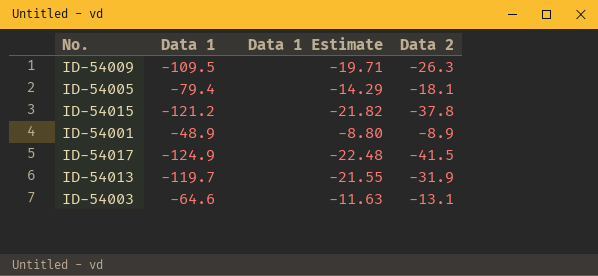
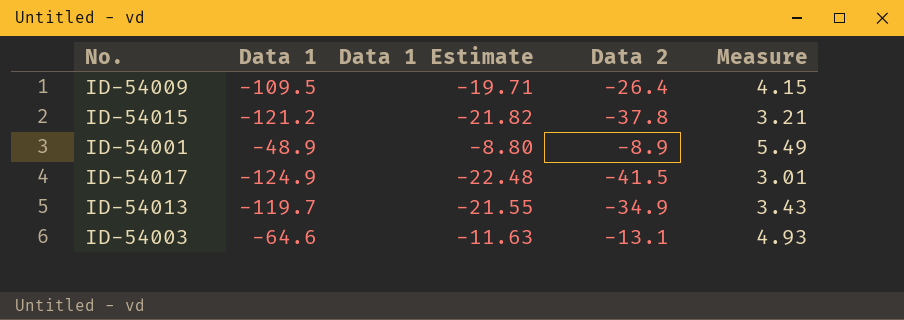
column Measure | formula: none -> [Data 1] / [Data 2]
row ID-54005: -79.4 | -14.29 | -18.1 -> none
ID-54009 | Data 2: -26.3 -> -26.4
ID-54013 | Data 2: -31.9 -> -34.9

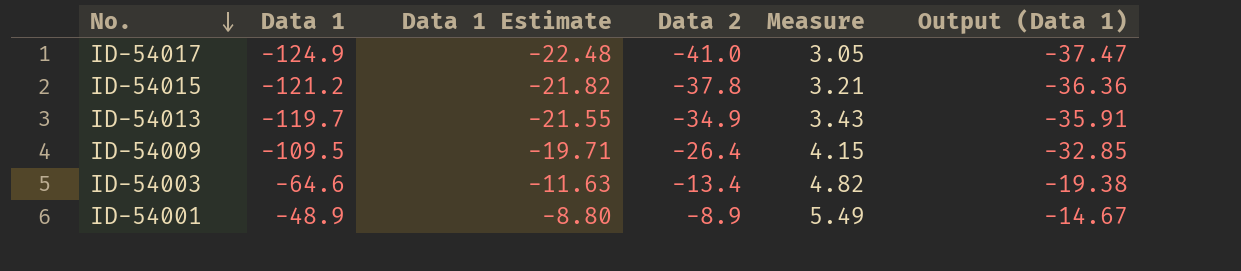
row order: none -> No. descending
column Output (Data 1) | formula: none -> [Data 1] * 0.3
ID-54017 | Data 2: -41.5 -> -41.0
ID-54017 | Measure: 3.01 -> 3.05
ID-54003 | Data 2: -13.1 -> -13.4
ID-54003 | Measure: 4.93 -> 4.82

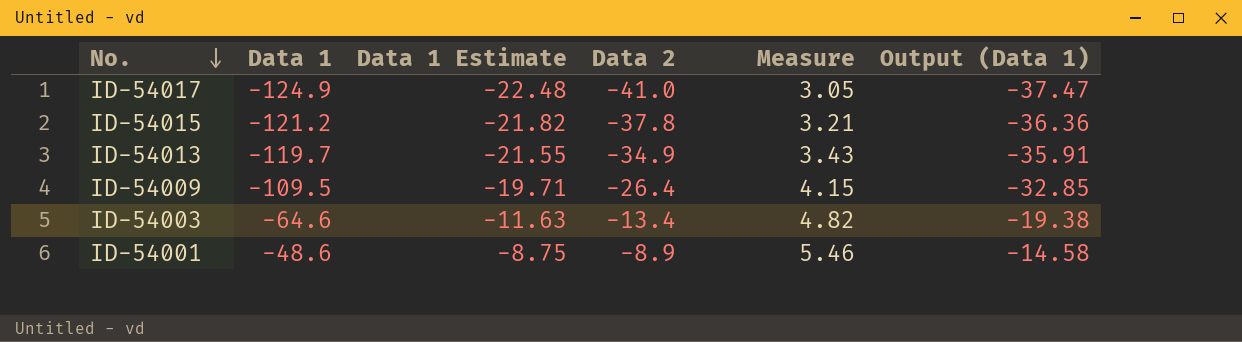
ID-54001 | Data 1: -48.9 -> -48.6
ID-54001 | Data 1 Estimate: -8.80 -> -8.75
ID-54001 | Measure: 5.49 -> 5.46
ID-54001 | Output (Data 1): -14.67 -> -14.58

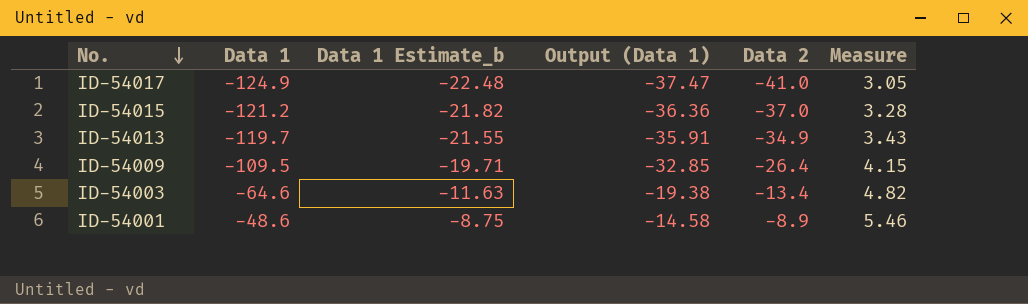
column name: Data 1 Estimate -> Data 1 Estimate_b
column Output (Data 1) | position: 6 -> 4
ID-54015 | Data 2: -37.8 -> -37.0
ID-54015 | Measure: 3.21 -> 3.28

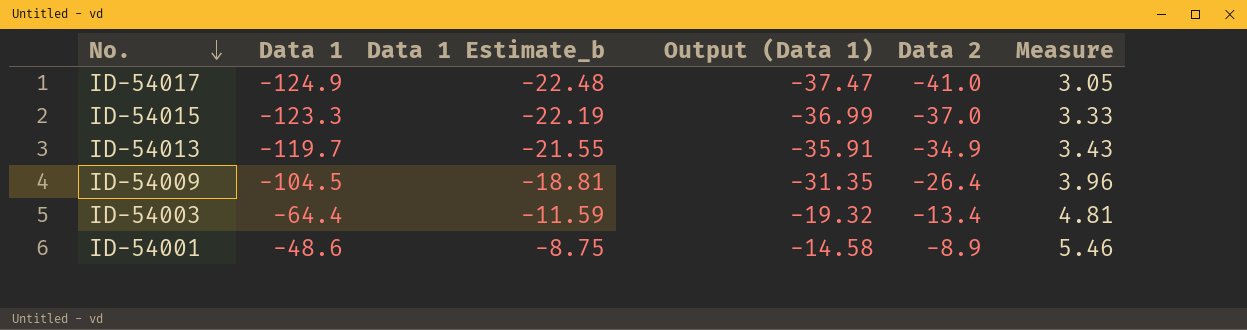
ID-54015 | Data 1: -121.2 -> -123.3
ID-54015 | Data 1 Estimate_b: -21.82 -> -22.19
ID-54015 | Output (Data 1): -36.36 -> -36.99
ID-54015 | Measure: 3.28 -> 3.33
ID-54009 | Data 1: -109.5 -> -104.5
ID-54009 | Data 1 Estimate_b: -19.71 -> -18.81
ID-54009 | Output (Data 1): -32.85 -> -31.35
ID-54009 | Measure: 4.15 -> 3.96
ID-54003 | Data 1: -64.6 -> -64.4
ID-54003 | Data 1 Estimate_b: -11.63 -> -11.59
ID-54003 | Output (Data 1): -19.38 -> -19.32
ID-54003 | Measure: 4.82 -> 4.81

